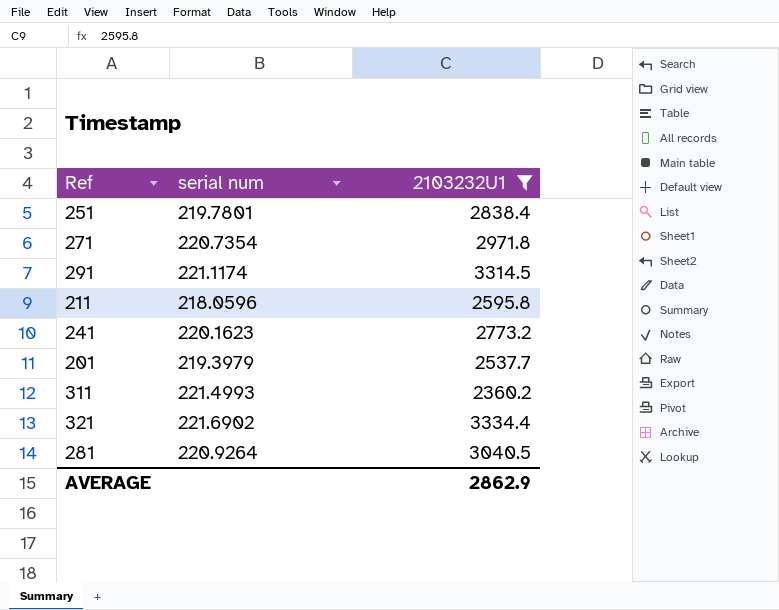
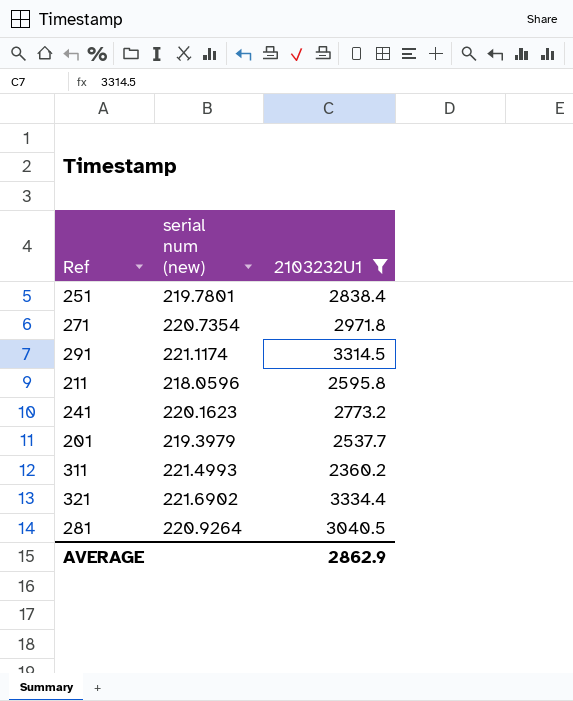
column name: serial num -> serial num (new)

